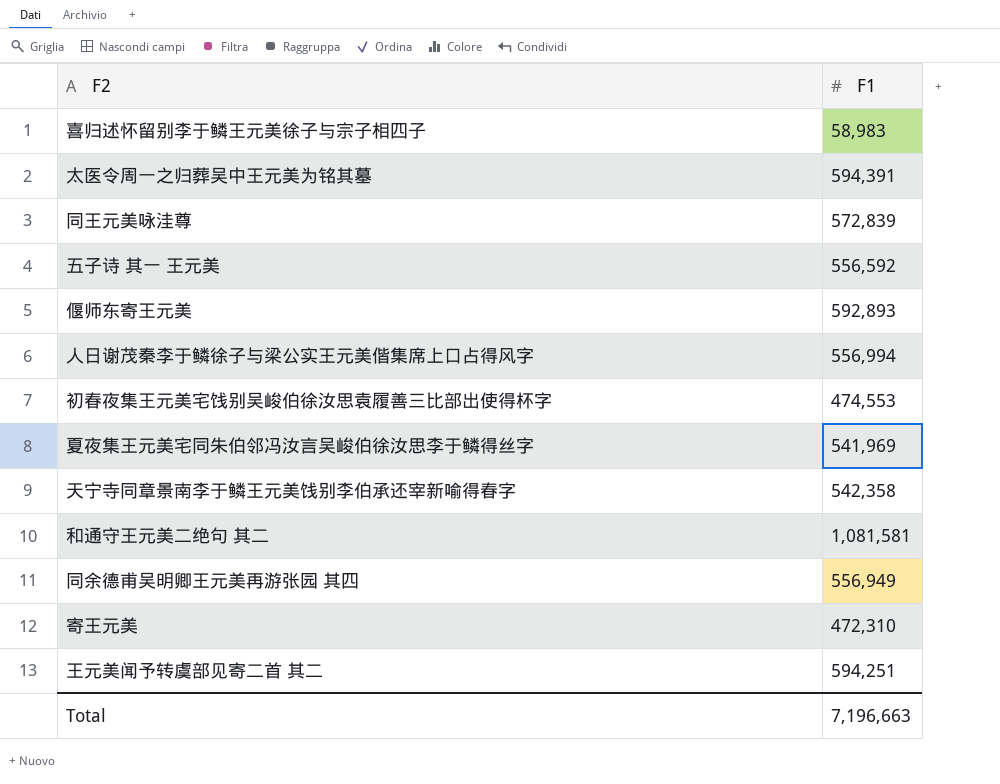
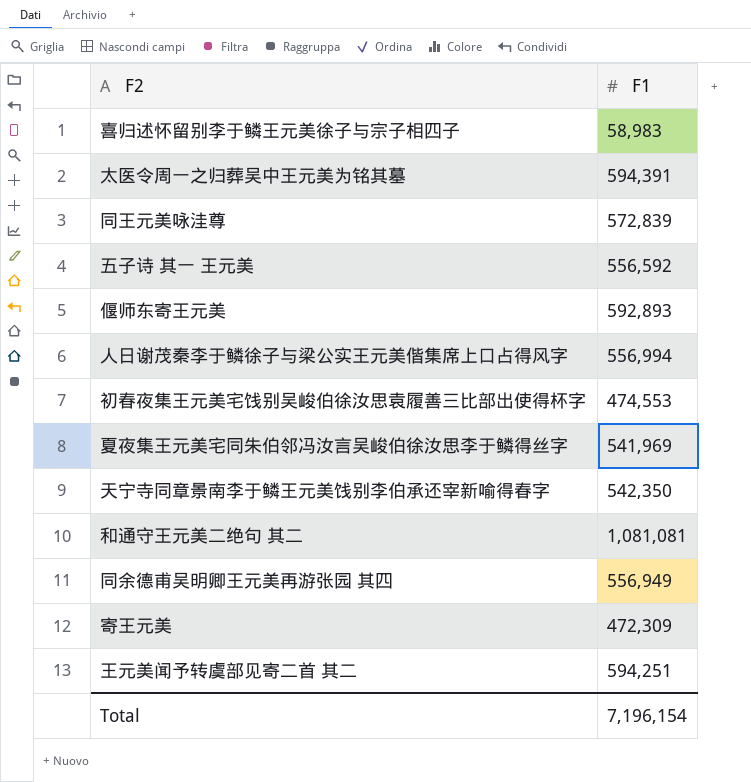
天宁寺同章景南李于鳞王元美饯别李伯承还宰新喻得春字 | F1: 542,358 -> 542,350
和通守王元美二绝句 其二 | F1: 1,081,581 -> 1,081,081
寄王元美 | F1: 472,310 -> 472,309
Total | F1: 7,196,663 -> 7,196,154

